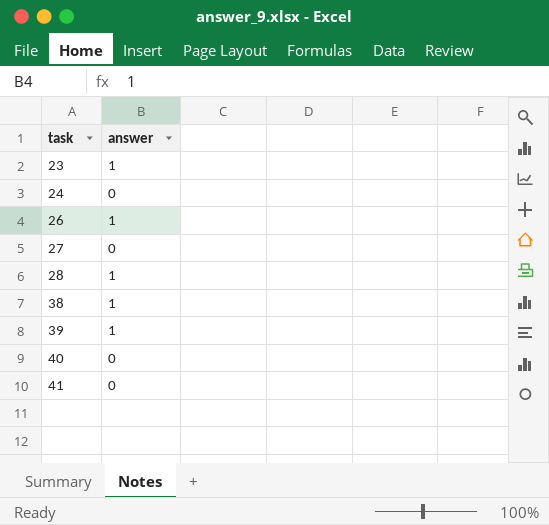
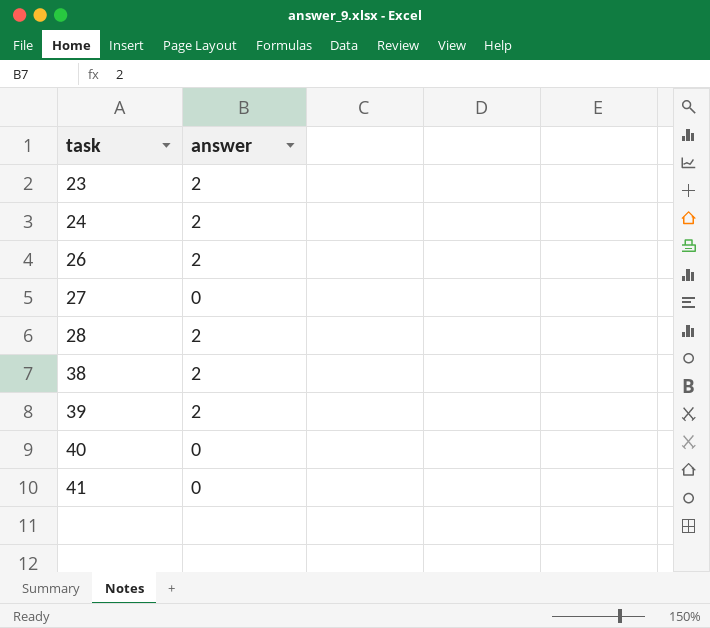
23 | answer: 1 -> 2
24 | answer: 0 -> 2
26 | answer: 1 -> 2
28 | answer: 1 -> 2
38 | answer: 1 -> 2
39 | answer: 1 -> 2

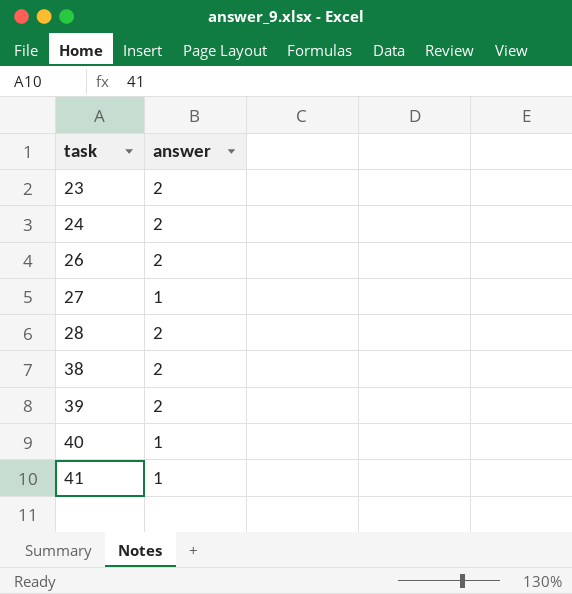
27 | answer: 0 -> 1
40 | answer: 0 -> 1
41 | answer: 0 -> 1

